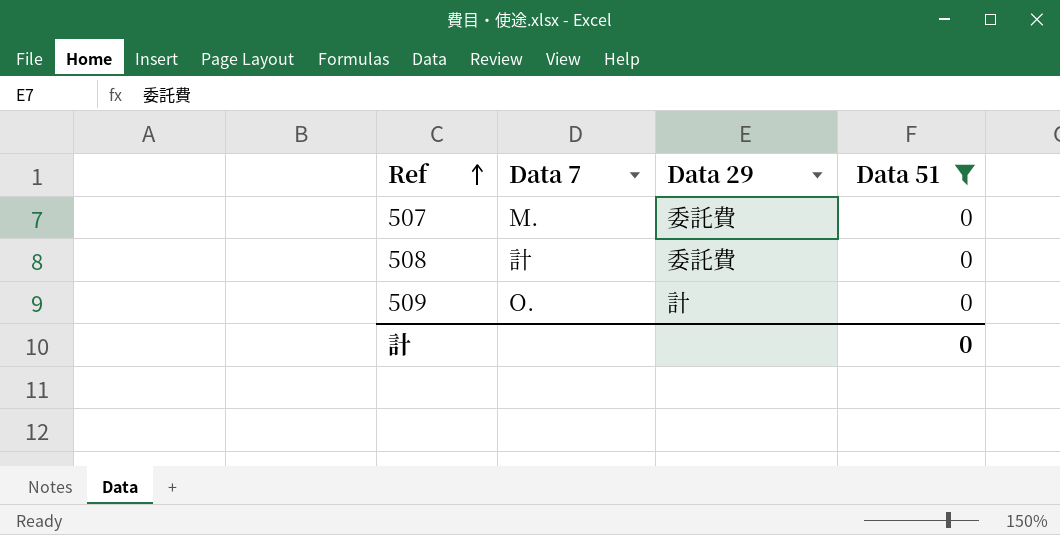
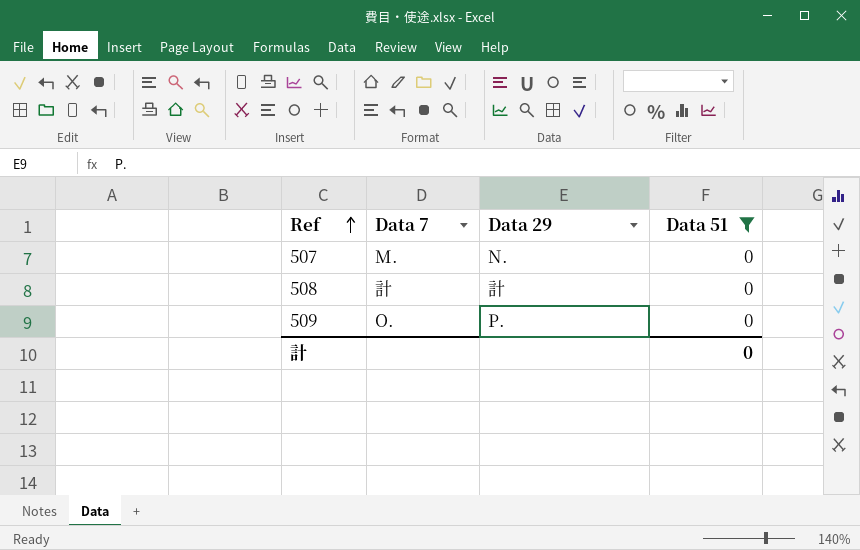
507 | Data 29: 委託費 -> N.
508 | Data 29: 委託費 -> 計
509 | Data 29: 計 -> P.

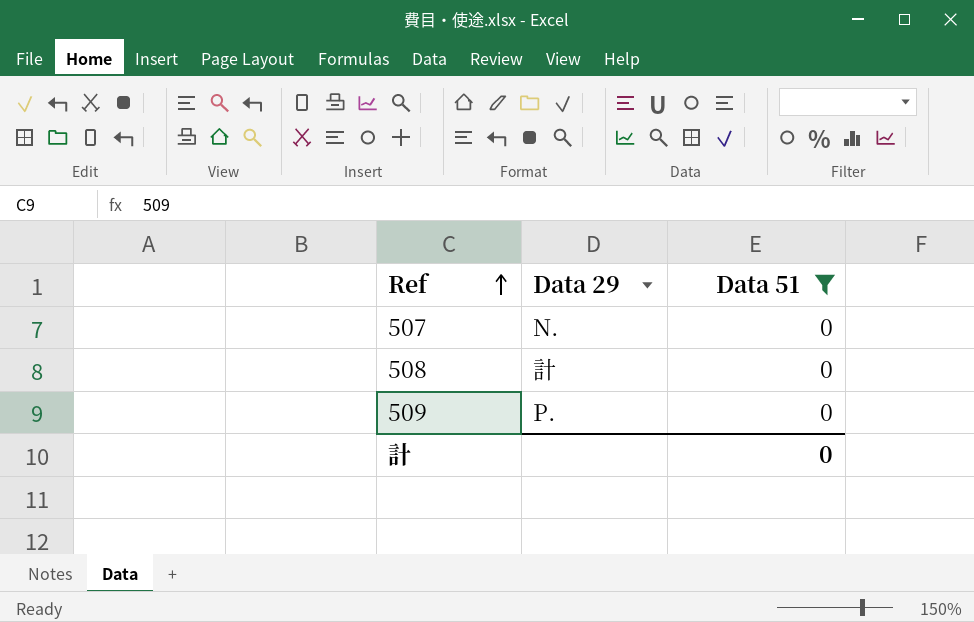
column Data 7 | position: 2 -> none

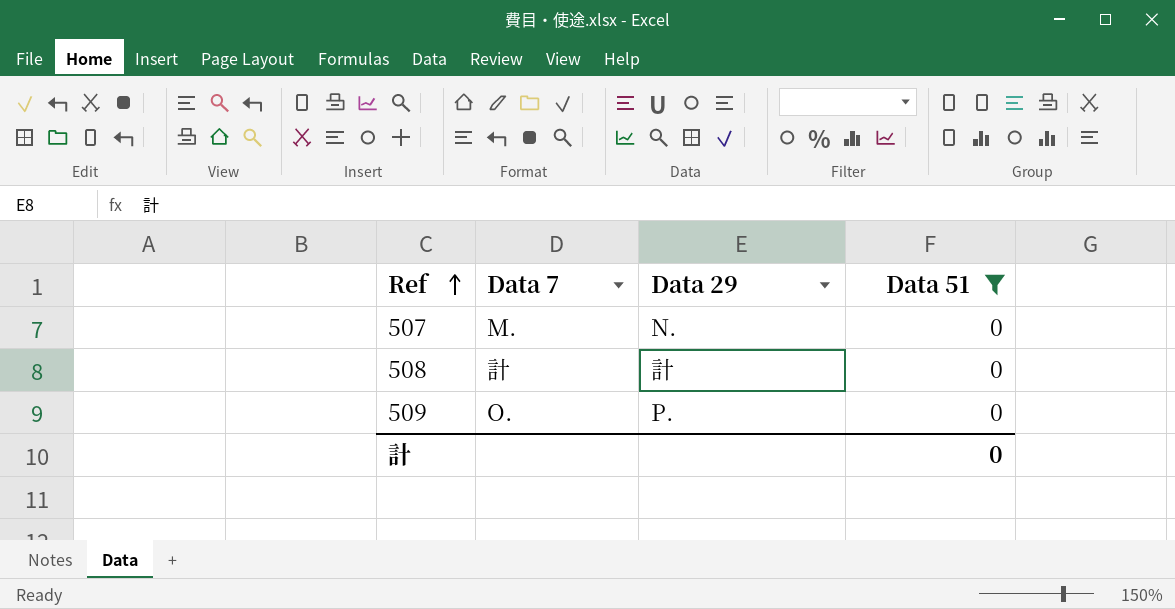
column Data 7 | position: none -> 2

